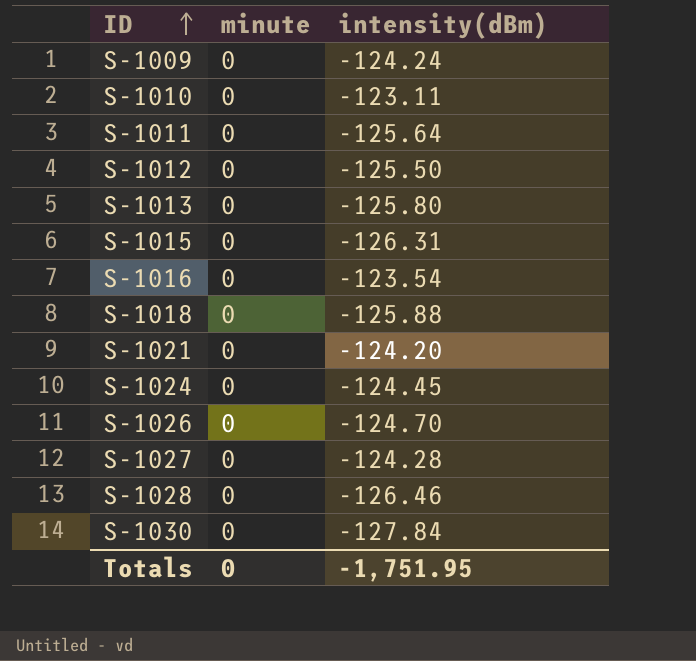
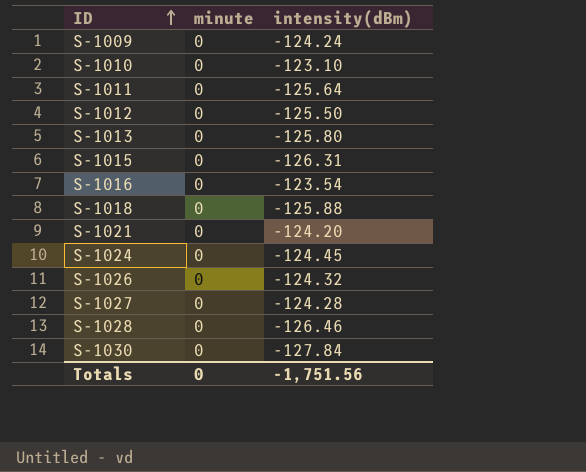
S-1010 | intensity(dBm): -123.11 -> -123.10
S-1026 | intensity(dBm): -124.70 -> -124.32
Totals | intensity(dBm): -1,751.95 -> -1,751.56

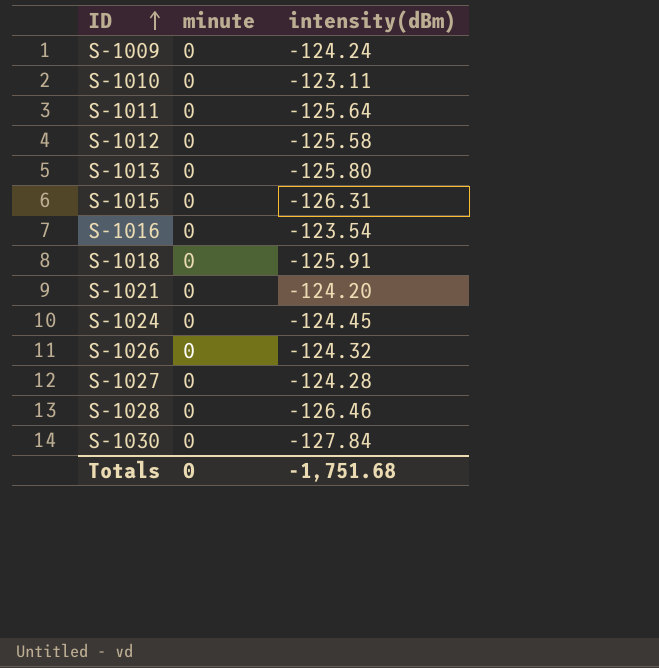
S-1010 | intensity(dBm): -123.10 -> -123.11
S-1012 | intensity(dBm): -125.50 -> -125.58
S-1018 | intensity(dBm): -125.88 -> -125.91
Totals | intensity(dBm): -1,751.56 -> -1,751.68

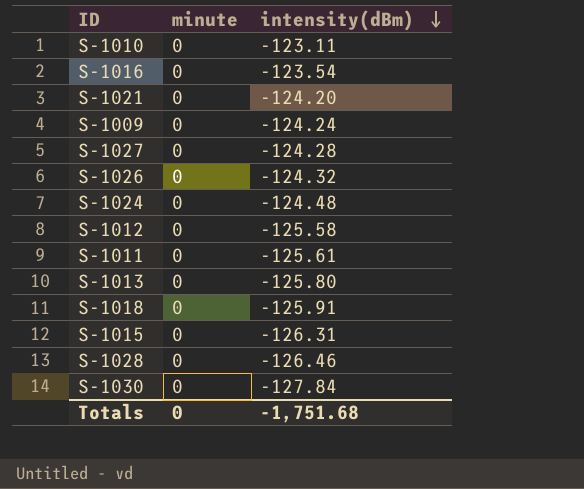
row order: ID ascending -> intensity(dBm) descending
S-1024 | intensity(dBm): -124.45 -> -124.48
S-1011 | intensity(dBm): -125.64 -> -125.61

